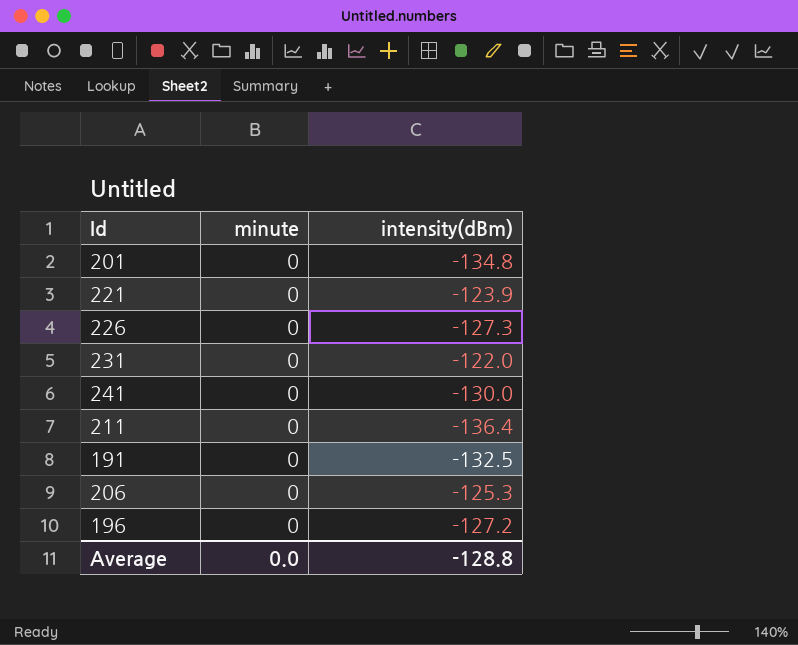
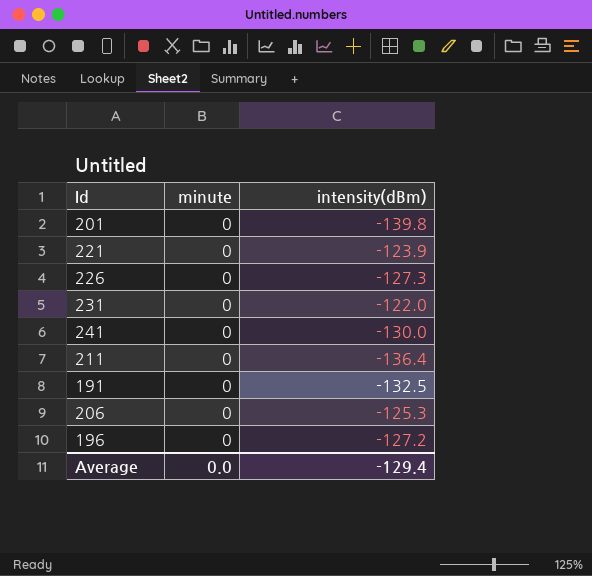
201 | intensity(dBm): -134.8 -> -139.8
Average | intensity(dBm): -128.8 -> -129.4

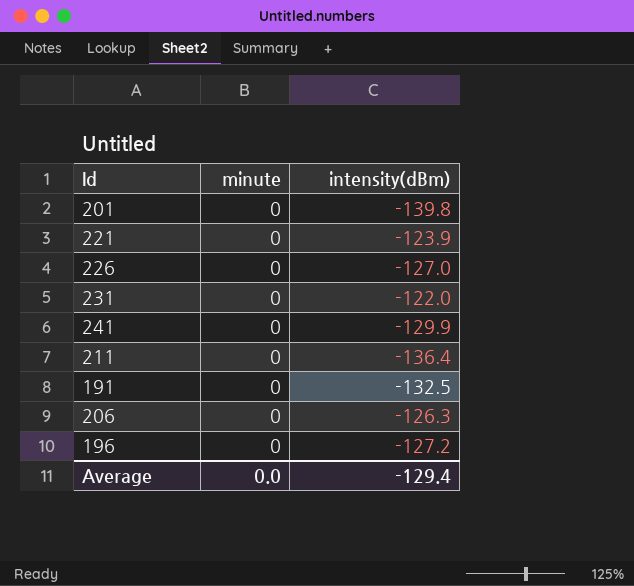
226 | intensity(dBm): -127.3 -> -127.0
241 | intensity(dBm): -130.0 -> -129.9
206 | intensity(dBm): -125.3 -> -126.3

